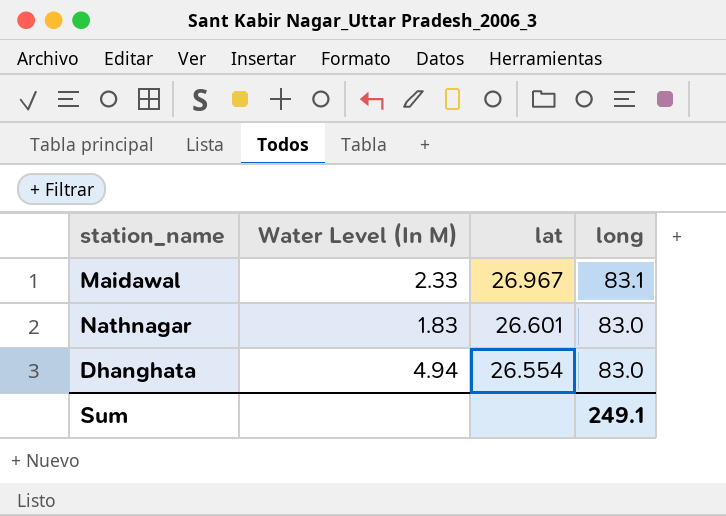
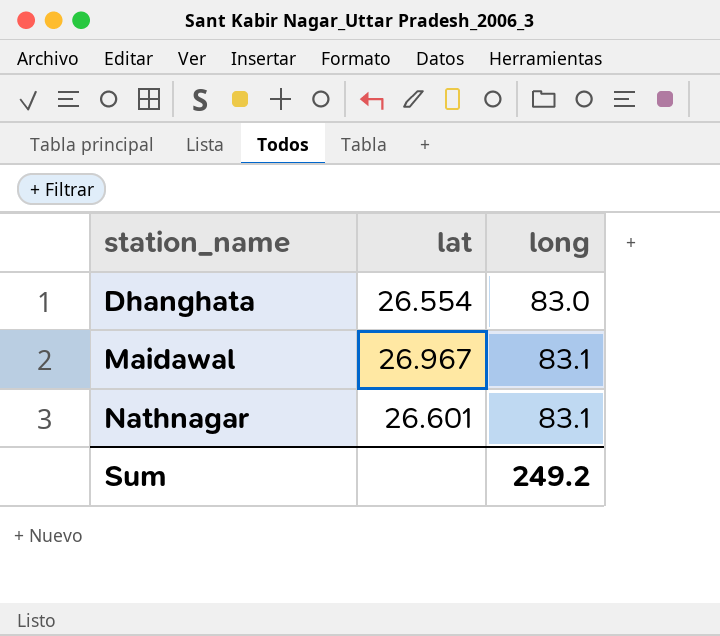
row order: lat descending -> station_name ascending
column Water Level (In M) | position: 2 -> none
Nathnagar | long: 83.0 -> 83.1
Sum | long: 249.1 -> 249.2

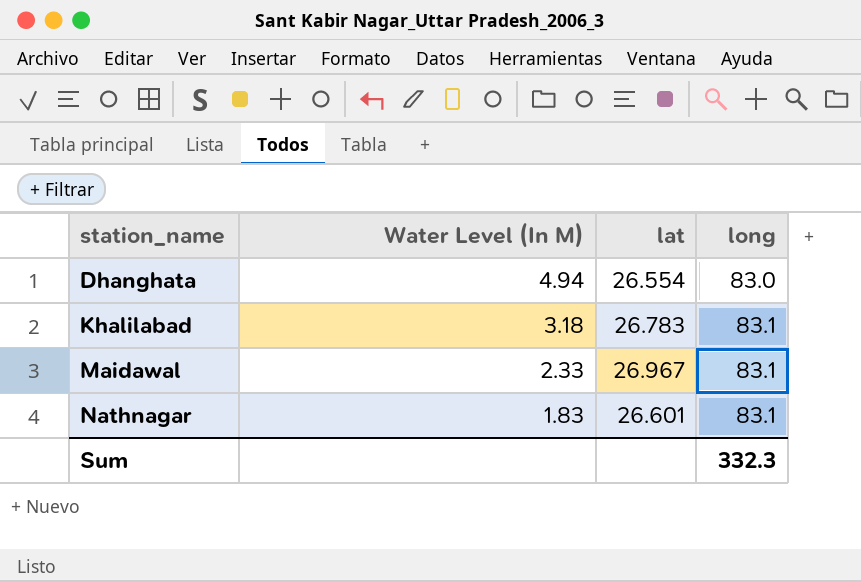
column Water Level (In M) | position: none -> 2
row Khalilabad: none -> 3.18 | 26.783 | 83.1
Sum | long: 249.2 -> 332.3

